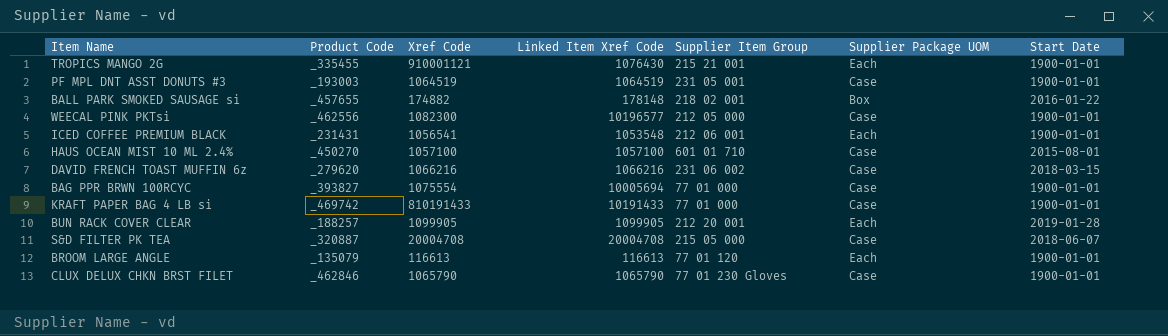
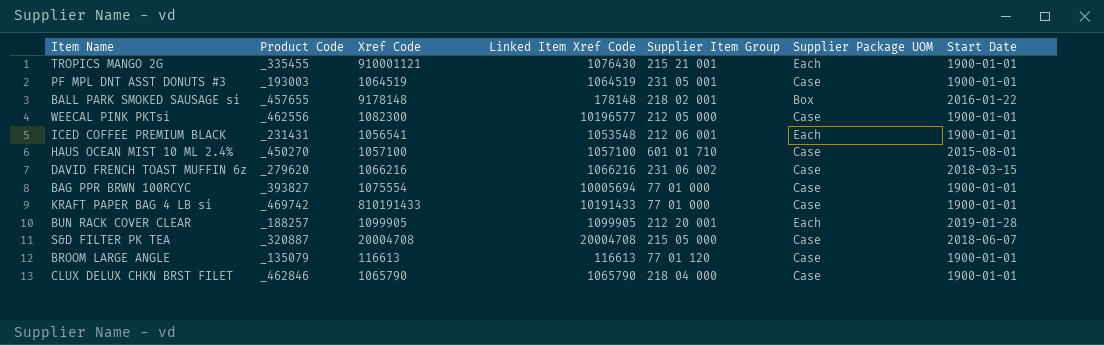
BALL PARK SMOKED SAUSAGE si | Xref Code: 174882 -> 9178148
BROOM LARGE ANGLE | Supplier Package UOM: Each -> Case
CLUX DELUX CHKN BRST FILET | Supplier Item Group: 77 01 230 Gloves -> 218 04 000

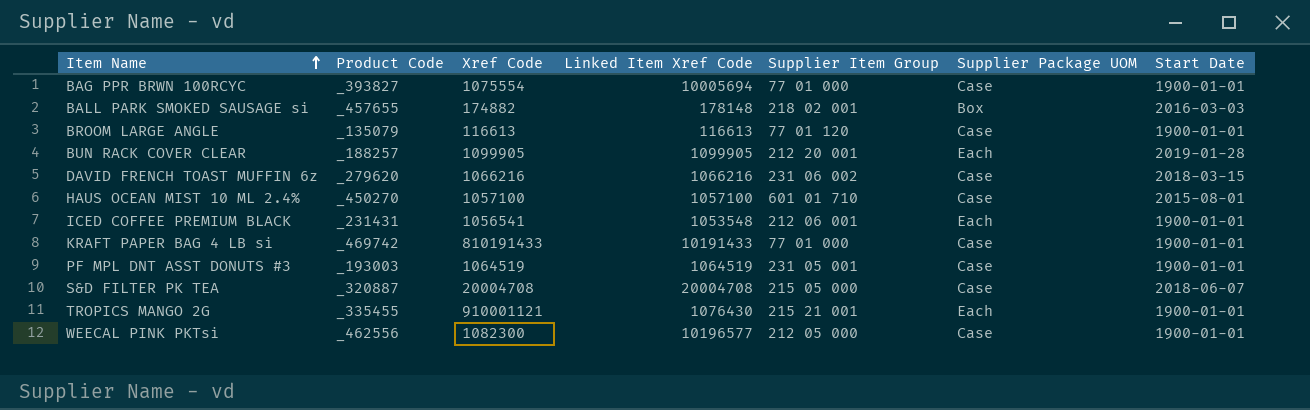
row order: none -> Item Name ascending
row CLUX DELUX CHKN BRST FILET: _462846 | 1065790 | 1065790 | 218 04 000 | Case | 1900-01-01 -> none
BALL PARK SMOKED SAUSAGE si | Xref Code: 9178148 -> 174882
BALL PARK SMOKED SAUSAGE si | Start Date: 2016-01-22 -> 2016-03-03

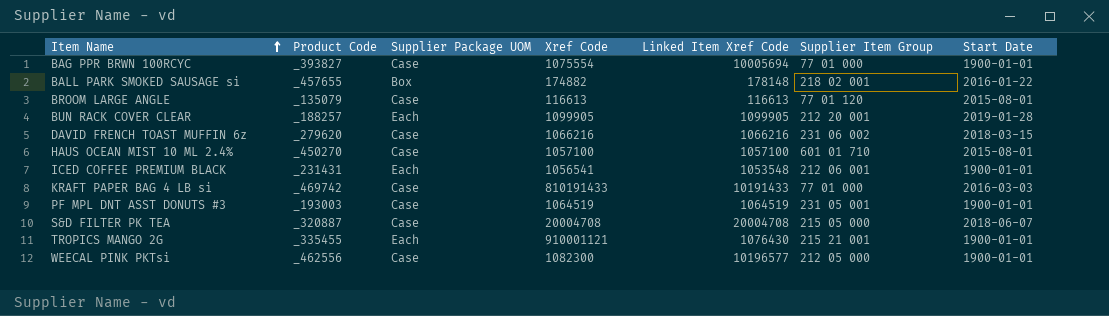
column Supplier Package UOM | position: 6 -> 3
BALL PARK SMOKED SAUSAGE si | Start Date: 2016-03-03 -> 2016-01-22
BROOM LARGE ANGLE | Start Date: 1900-01-01 -> 2015-08-01
KRAFT PAPER BAG 4 LB si | Start Date: 1900-01-01 -> 2016-03-03

